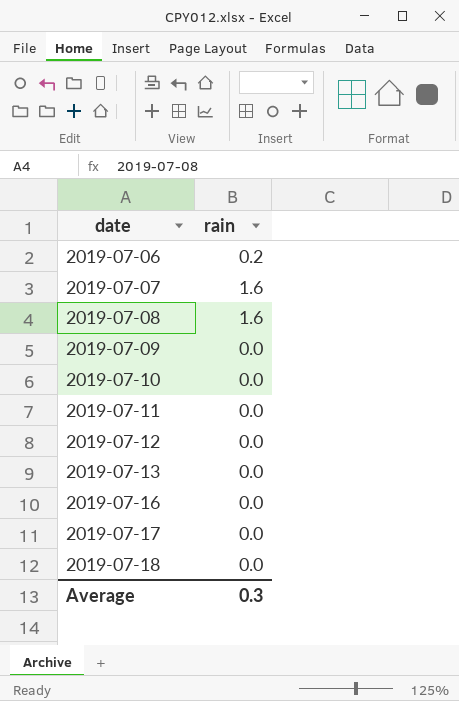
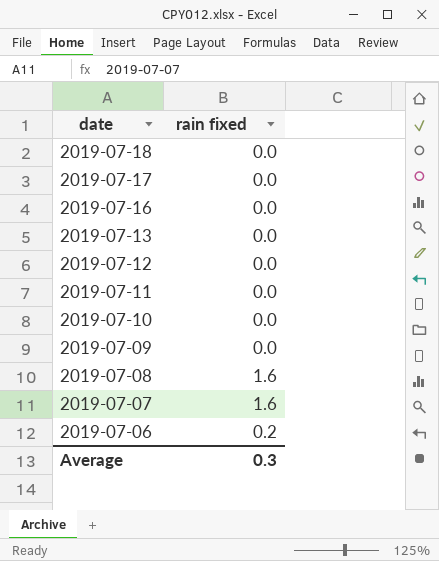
row order: date ascending -> date descending
column name: rain -> rain fixed

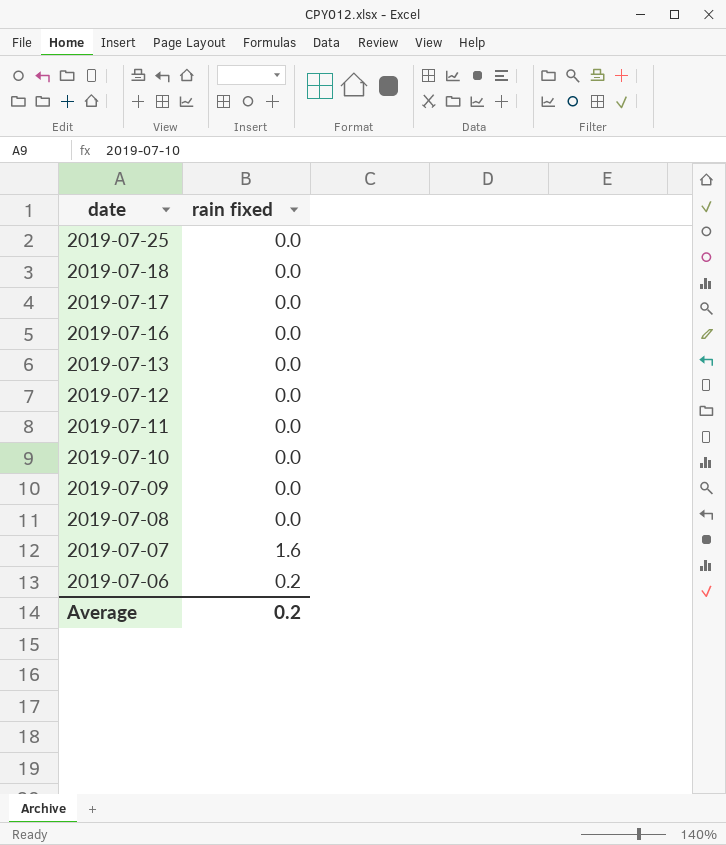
row 2019-07-25: none -> 0.0
2019-07-08 | rain fixed: 1.6 -> 0.0
Average | rain fixed: 0.3 -> 0.2

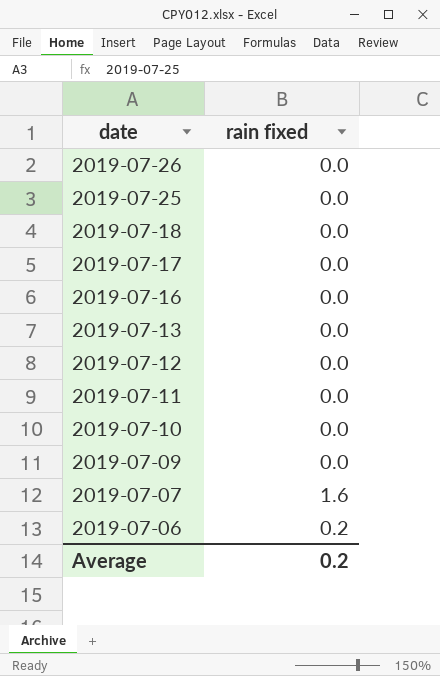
row 2019-07-08: 0.0 -> none
row 2019-07-26: none -> 0.0

